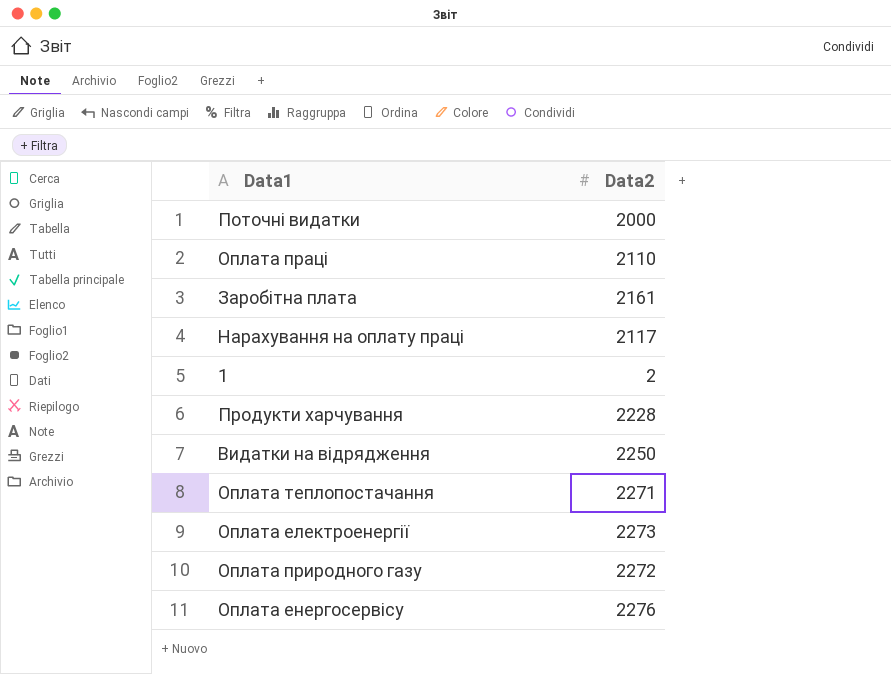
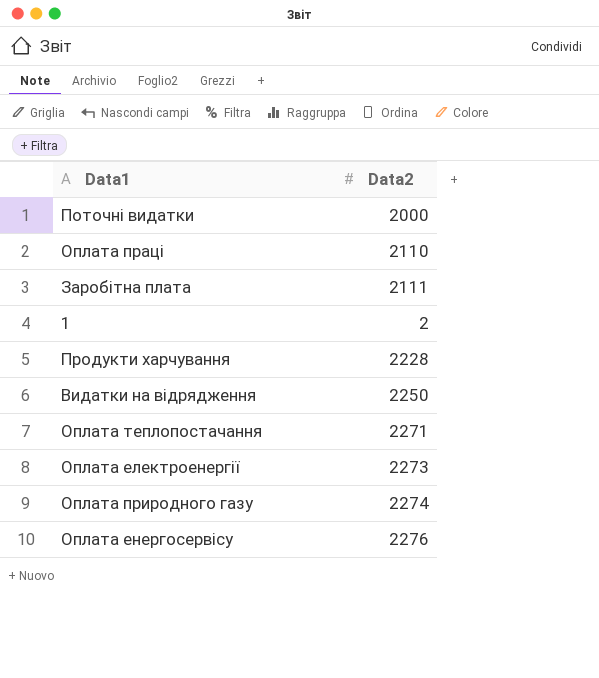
row Нарахування на оплату праці: 2117 -> none
Заробітна плата | Data2: 2161 -> 2111
Оплата природного газу | Data2: 2272 -> 2274

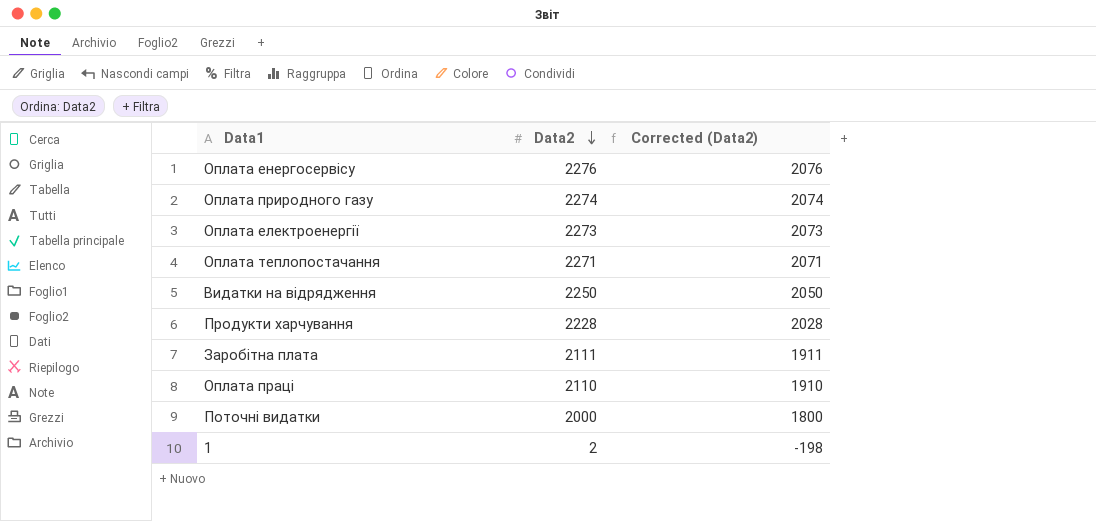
row order: none -> Data2 descending
column Corrected (Data2) | formula: none -> [Data2] - 200

